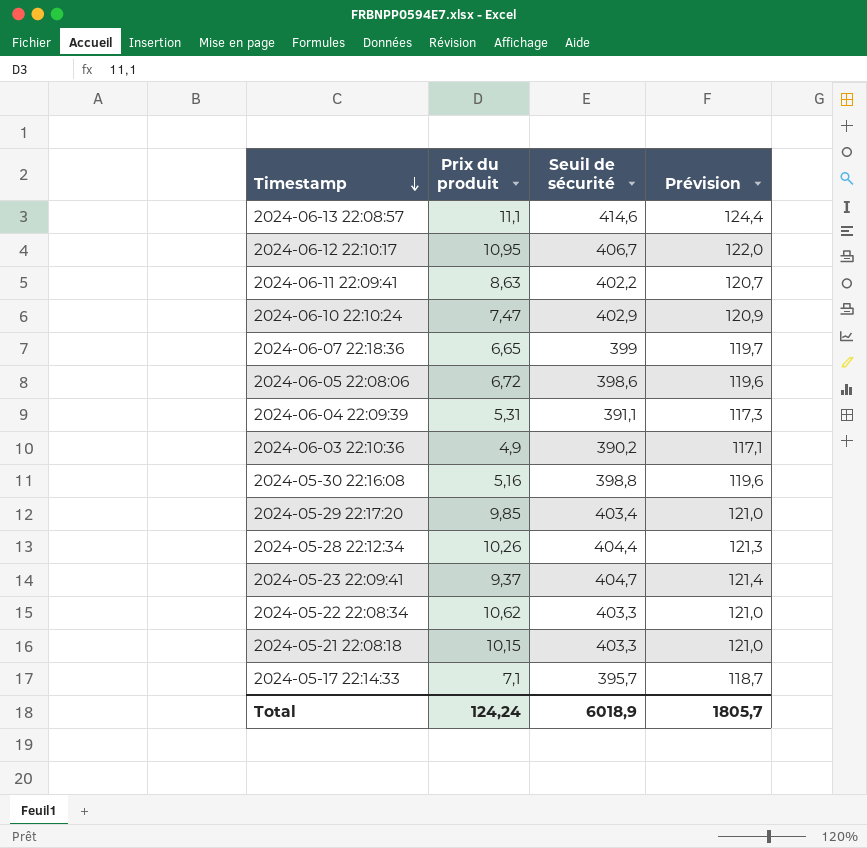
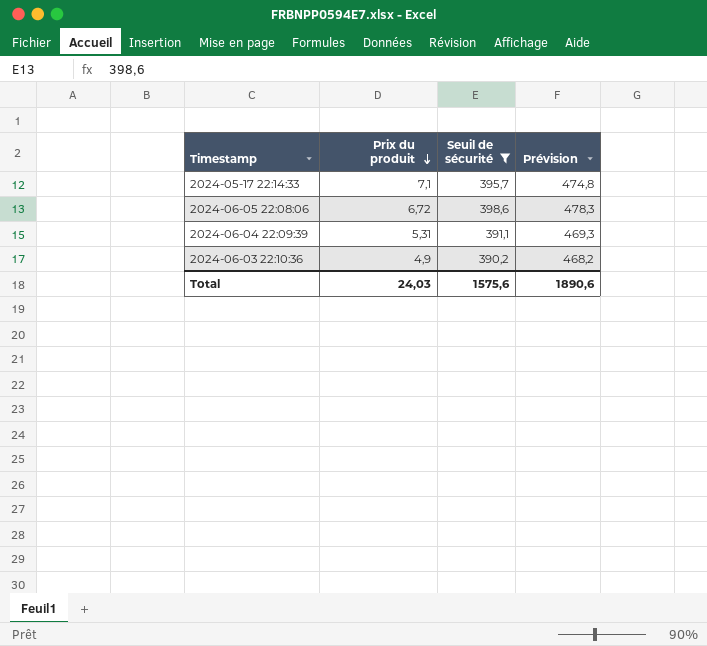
filter: none -> Seuil de sécurité <= 398,6
row order: Timestamp descending -> Prix du produit descending
column Prévision | formula: [Seuil de sécurité] * 0,3 -> [Seuil de sécurité] * 1,2
Total | Prix du produit: 124,24 -> 24,03
Total | Seuil de sécurité: 6018,9 -> 1575,6
Total | Prévision: 1805,7 -> 1890,6

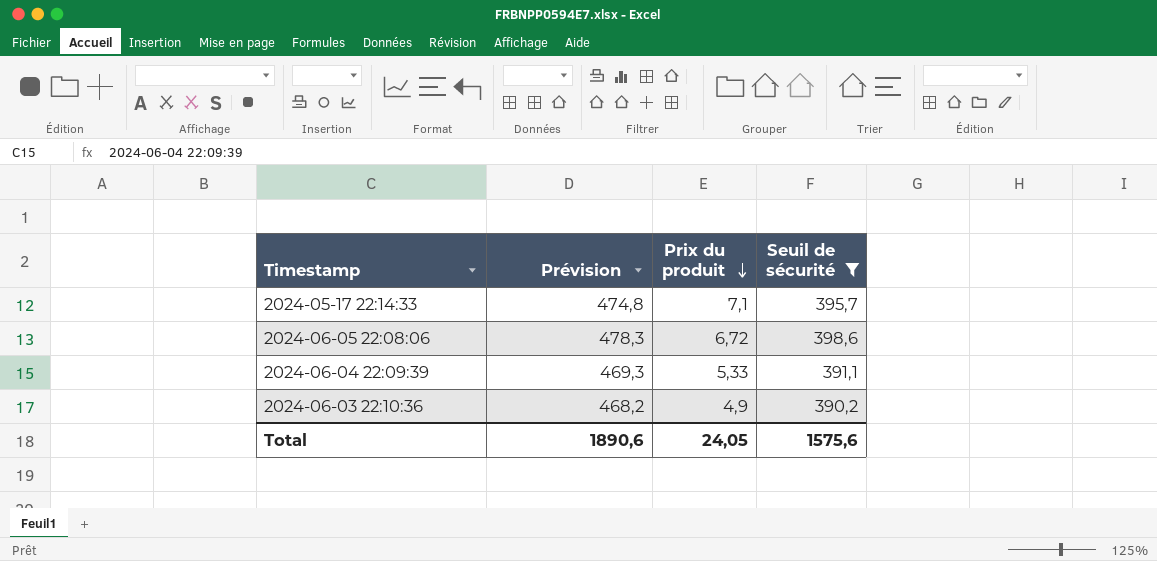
column Prévision | position: 4 -> 2
2024-06-04 22:09:39 | Prix du produit: 5,31 -> 5,33
Total | Prix du produit: 24,03 -> 24,05

